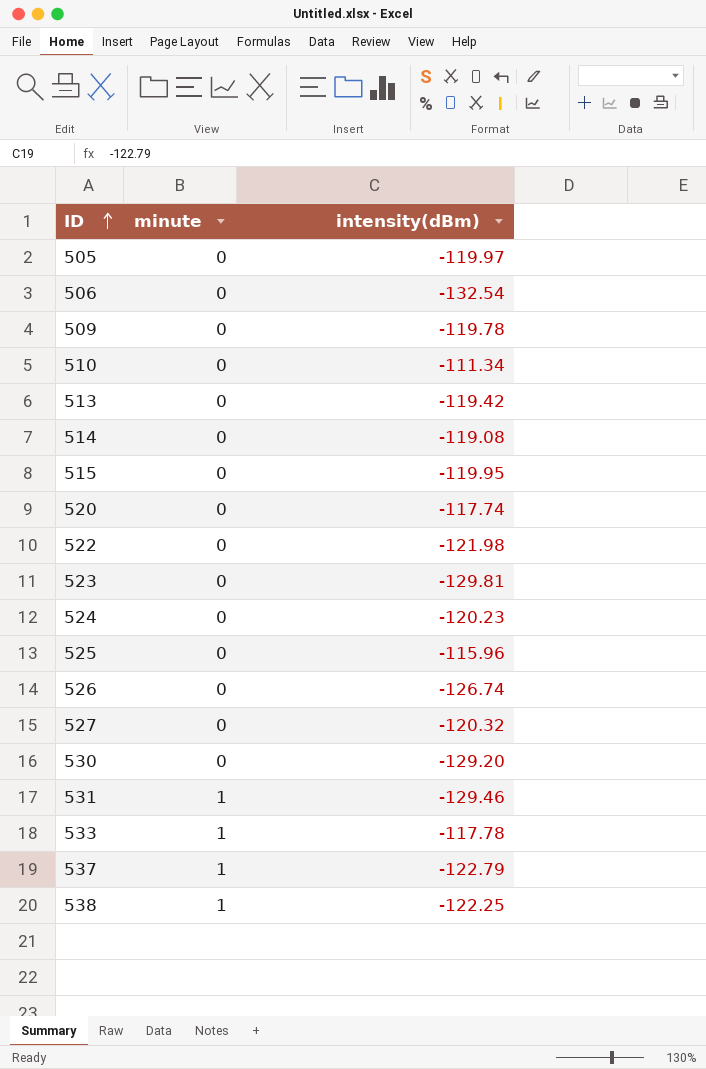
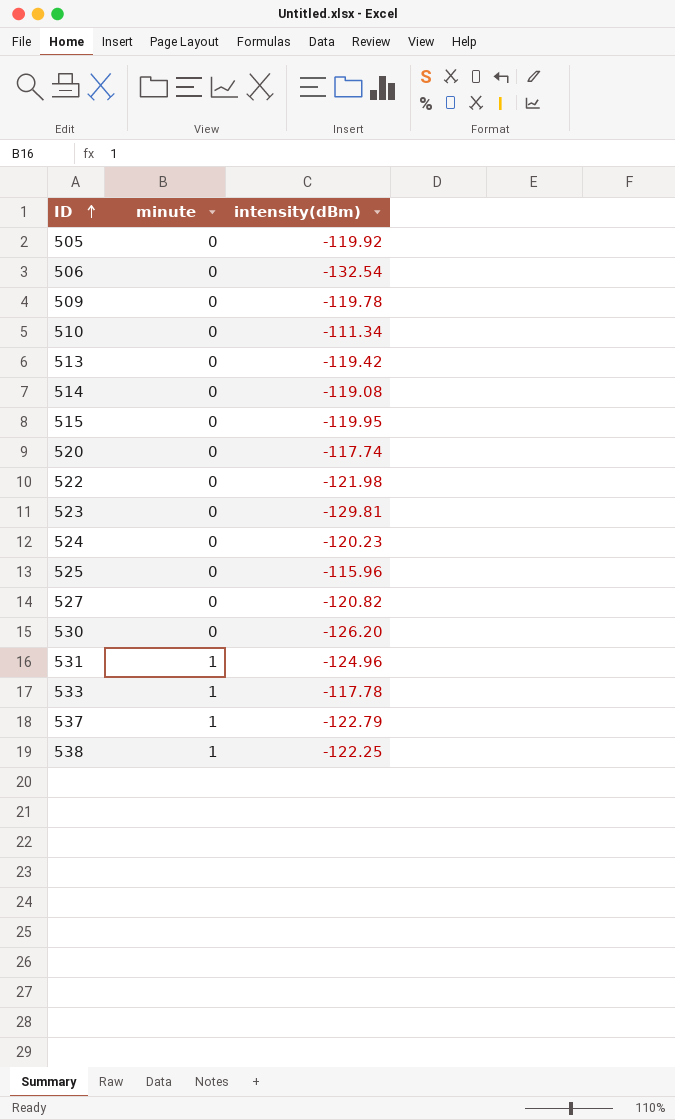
row 526: 0 | -126.74 -> none
505 | intensity(dBm): -119.97 -> -119.92
527 | intensity(dBm): -120.32 -> -120.82
530 | intensity(dBm): -129.20 -> -126.20
531 | intensity(dBm): -129.46 -> -124.96

